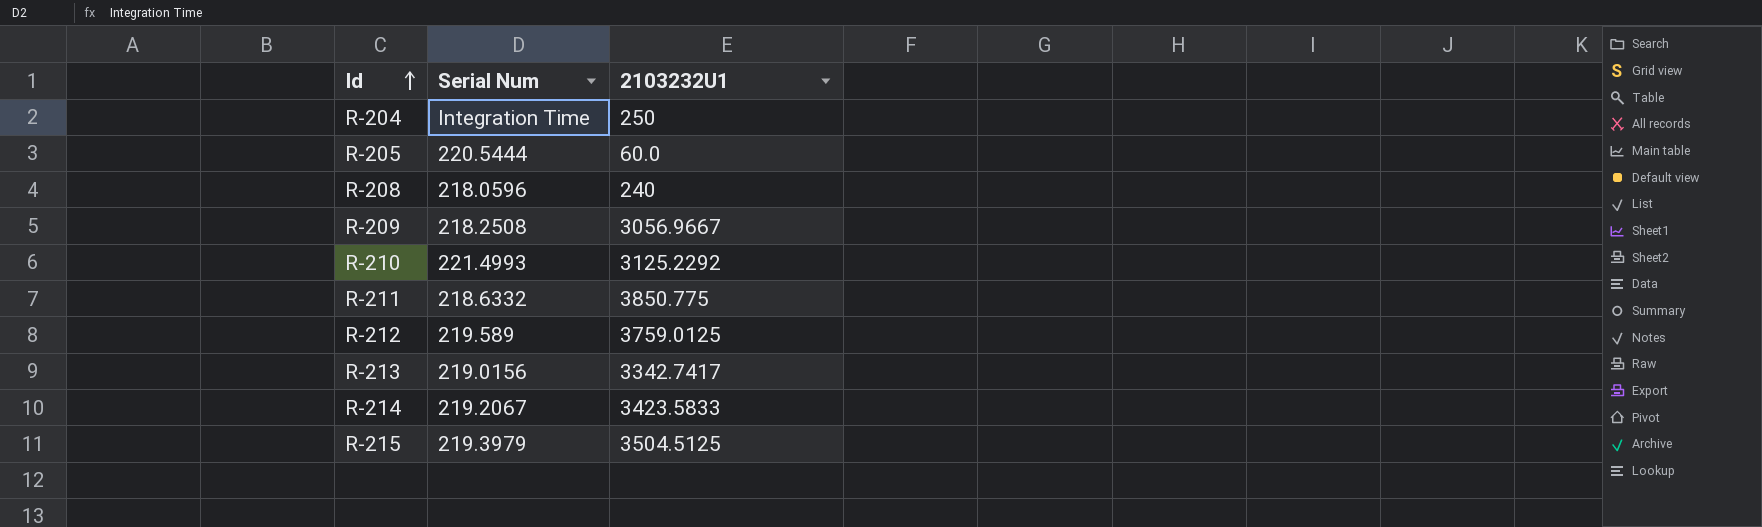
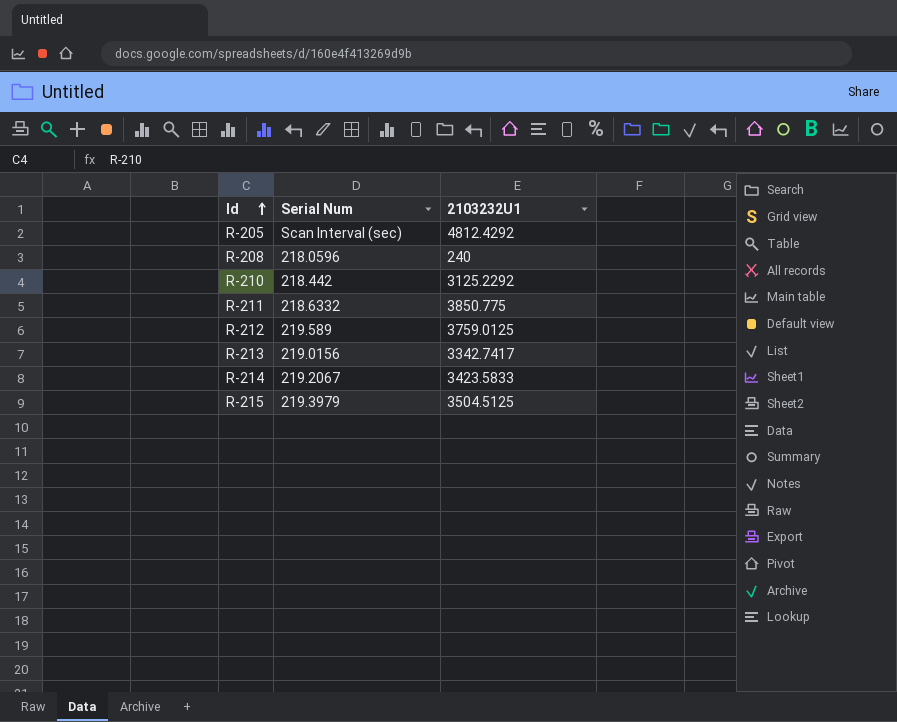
row R-204: Integration Time | 250 -> none
row R-209: 218.2508 | 3056.9667 -> none
R-205 | Serial Num: 220.5444 -> Scan Interval (sec)
R-205 | 2103232U1: 60.0 -> 4812.4292
R-210 | Serial Num: 221.4993 -> 218.442

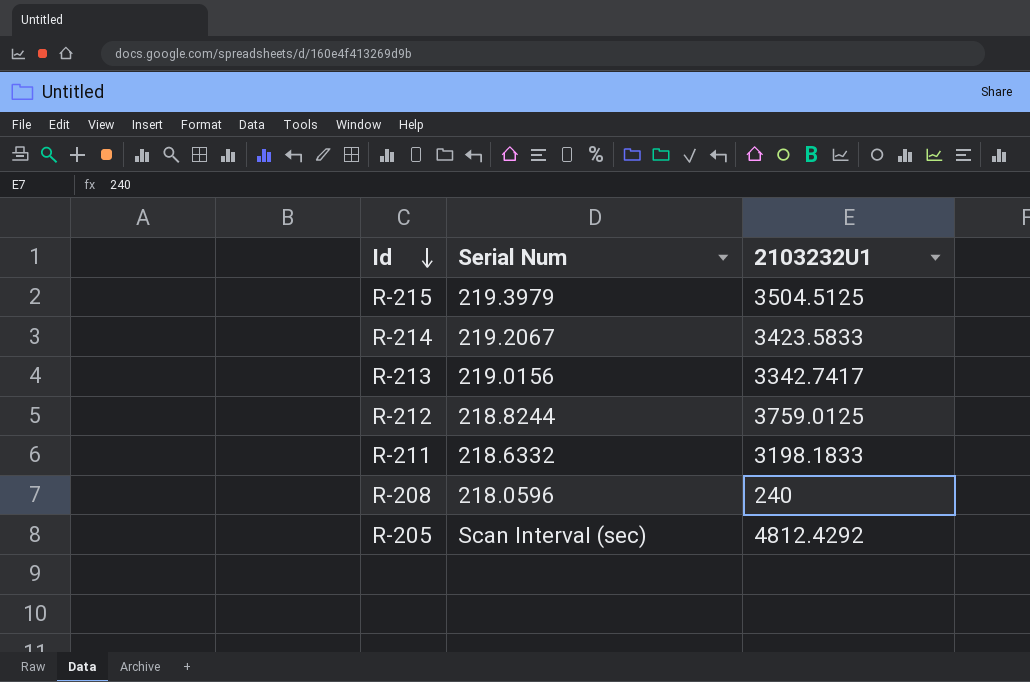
row order: Id ascending -> Id descending
row R-210: 218.442 | 3125.2292 -> none
R-212 | Serial Num: 219.589 -> 218.8244
R-211 | 2103232U1: 3850.775 -> 3198.1833

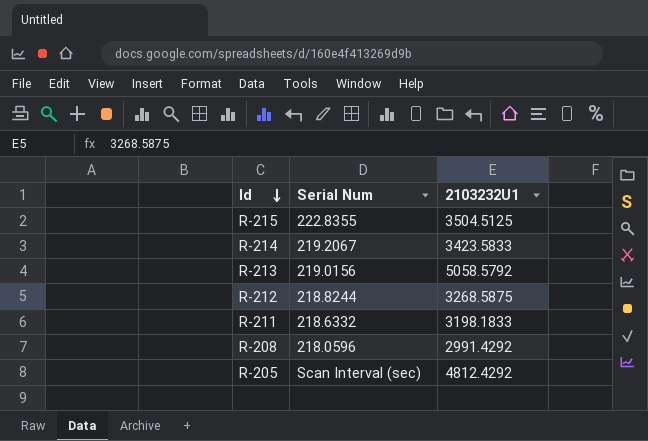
R-215 | Serial Num: 219.3979 -> 222.8355
R-213 | 2103232U1: 3342.7417 -> 5058.5792
R-212 | 2103232U1: 3759.0125 -> 3268.5875
R-208 | 2103232U1: 240 -> 2991.4292

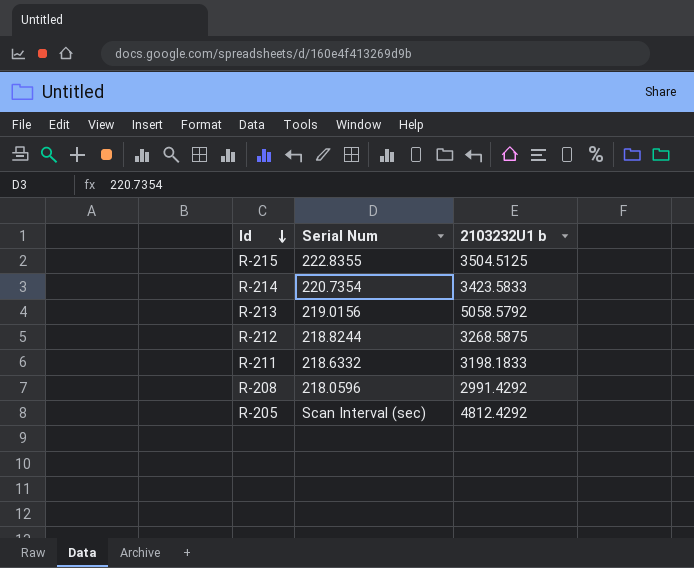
column name: 2103232U1 -> 2103232U1 b
R-214 | Serial Num: 219.2067 -> 220.7354

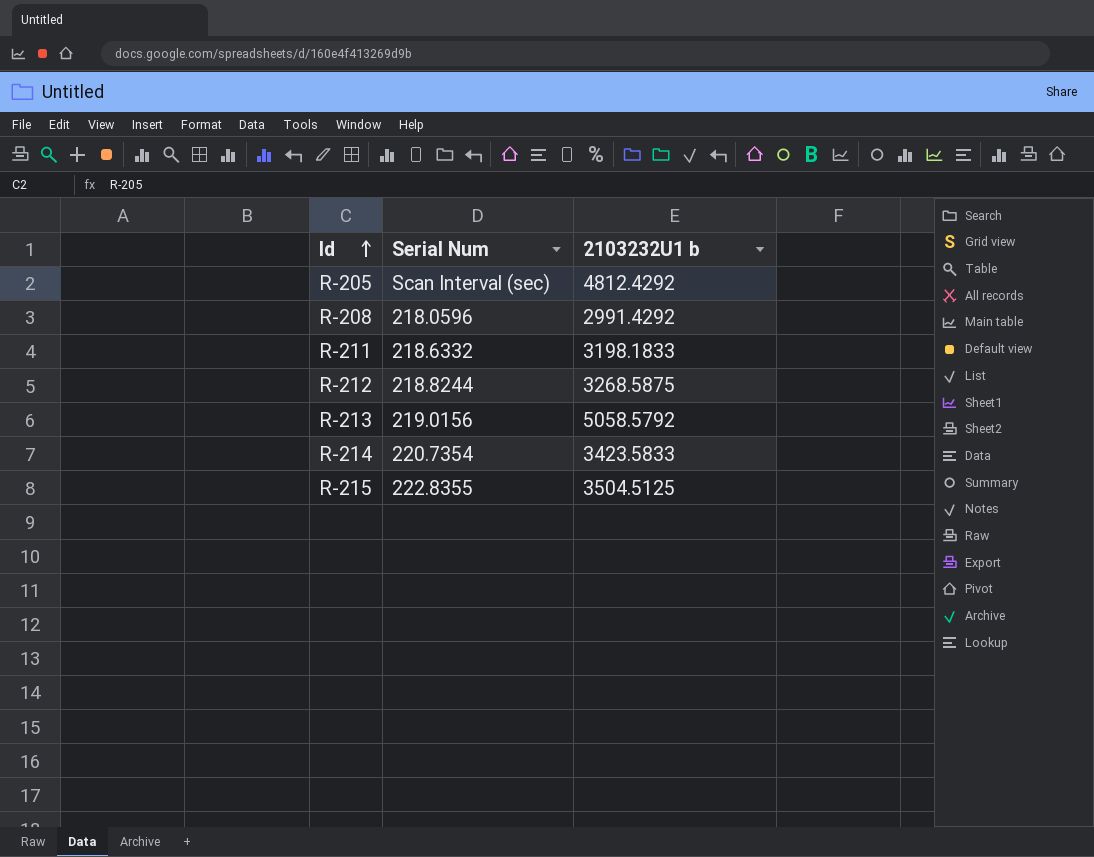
row order: Id descending -> Id ascending

